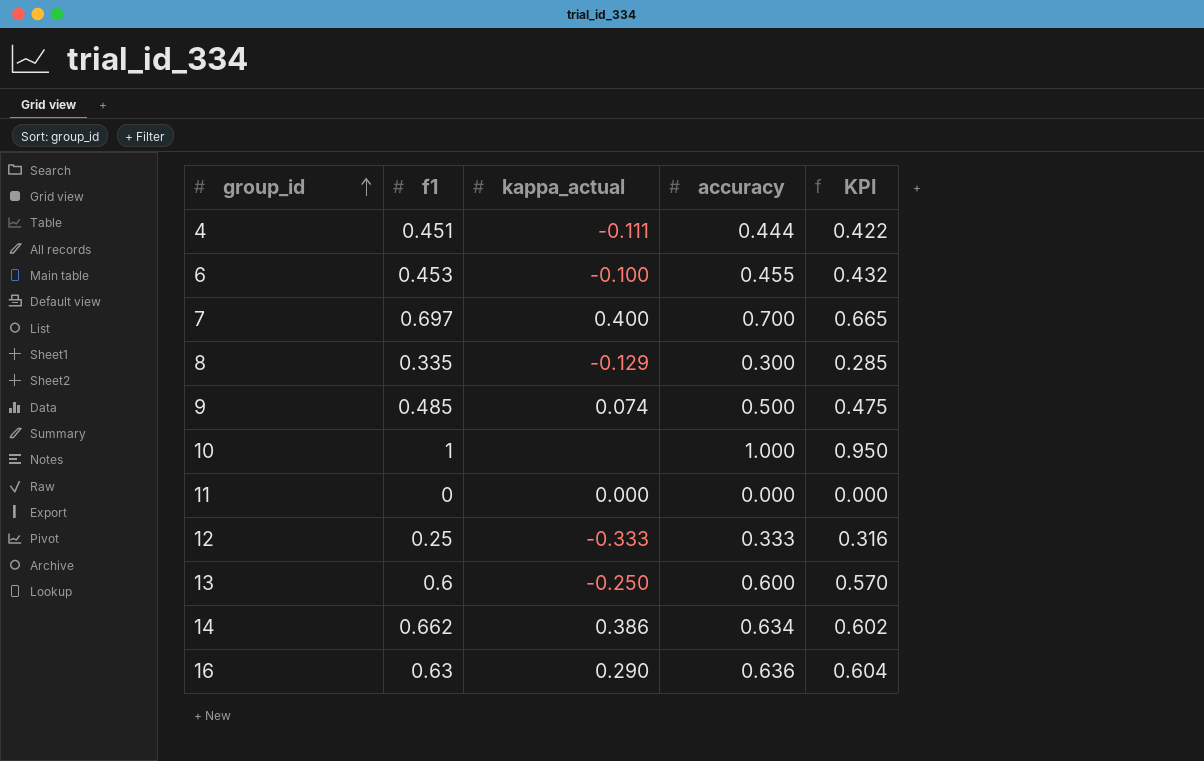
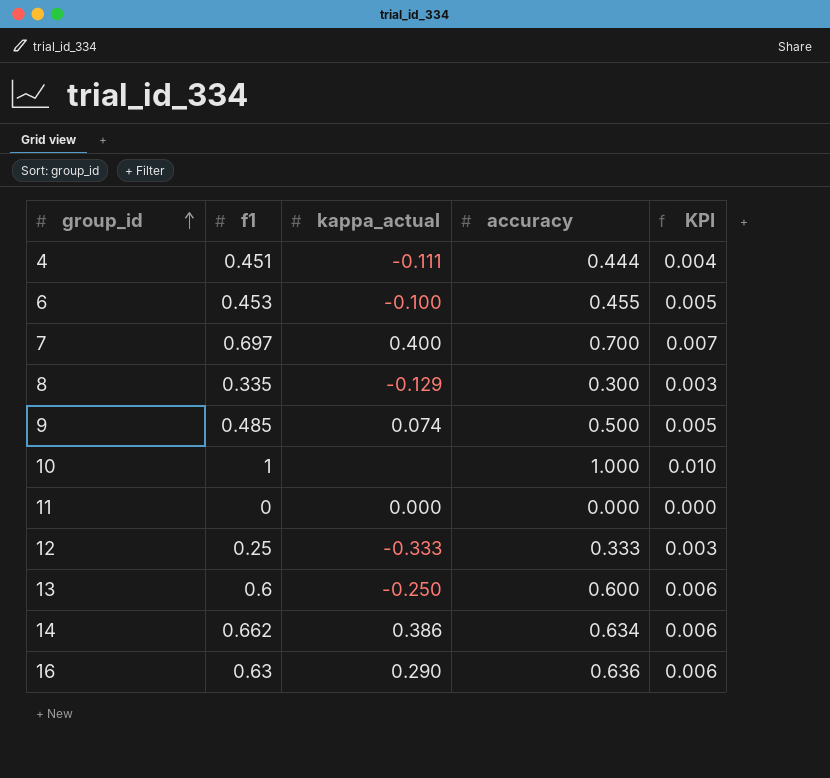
column KPI | formula: [accuracy] * 0.95 -> [accuracy] * 0.01

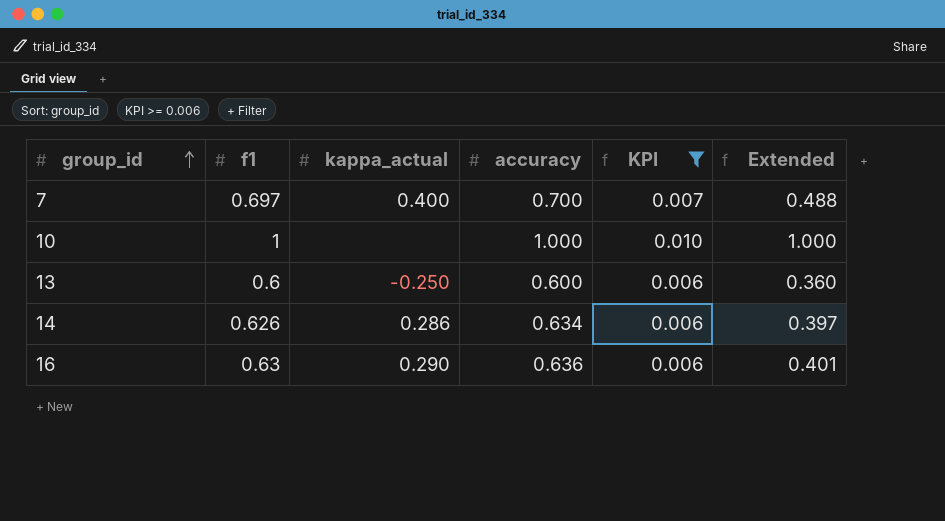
filter: none -> KPI >= 0.006
column Extended | formula: none -> [f1] * [accuracy]
14 | f1: 0.662 -> 0.626
14 | kappa_actual: 0.386 -> 0.286

